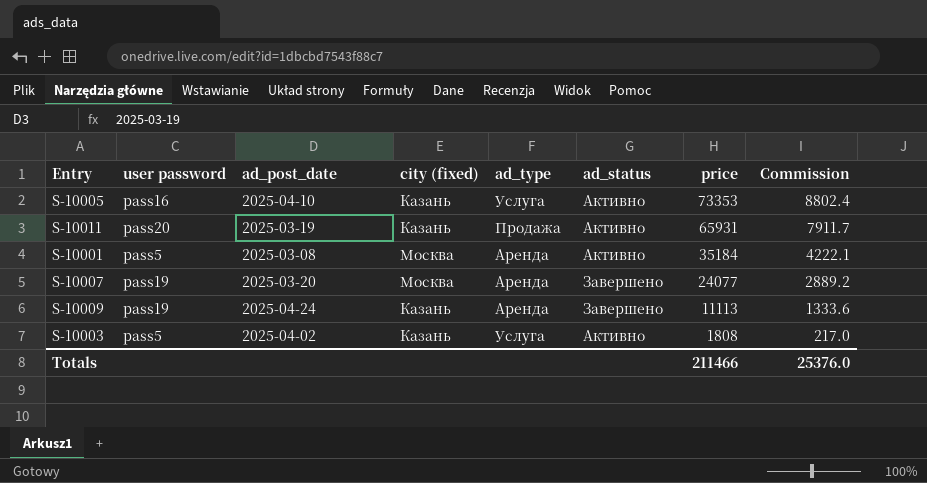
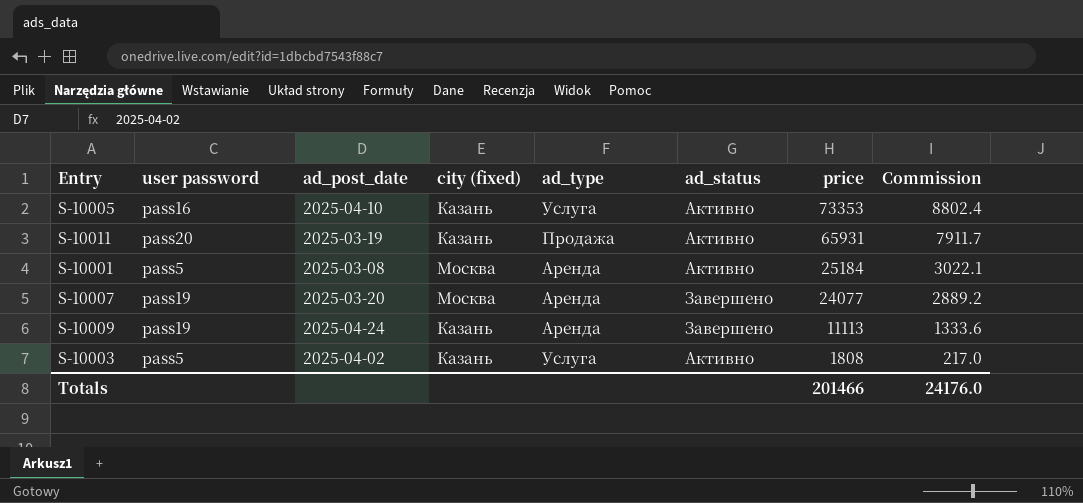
S-10001 | price: 35184 -> 25184
S-10001 | Commission: 4222.1 -> 3022.1
Totals | price: 211466 -> 201466
Totals | Commission: 25376.0 -> 24176.0

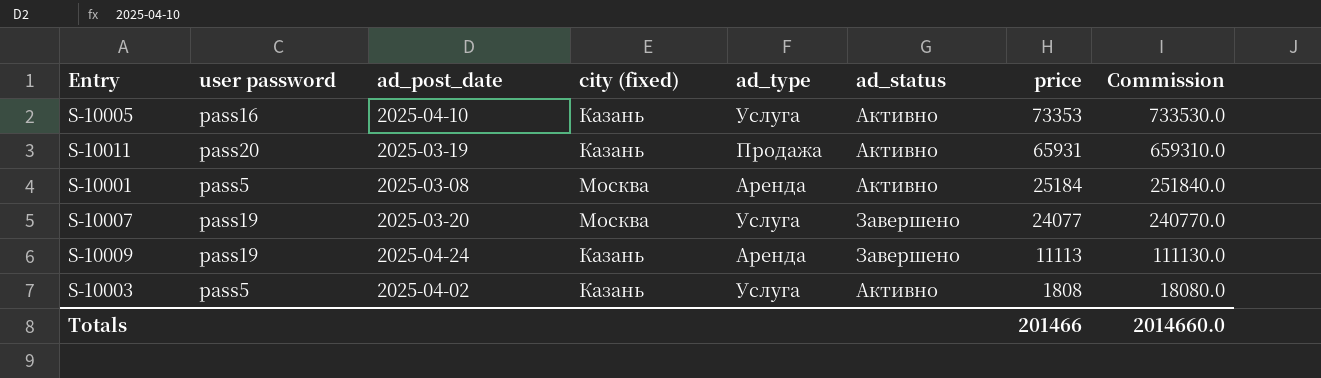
column Commission | formula: [price] * 0.12 -> [price] * 10
S-10007 | ad_type: Аренда -> Услуга
Totals | Commission: 24176.0 -> 2014660.0

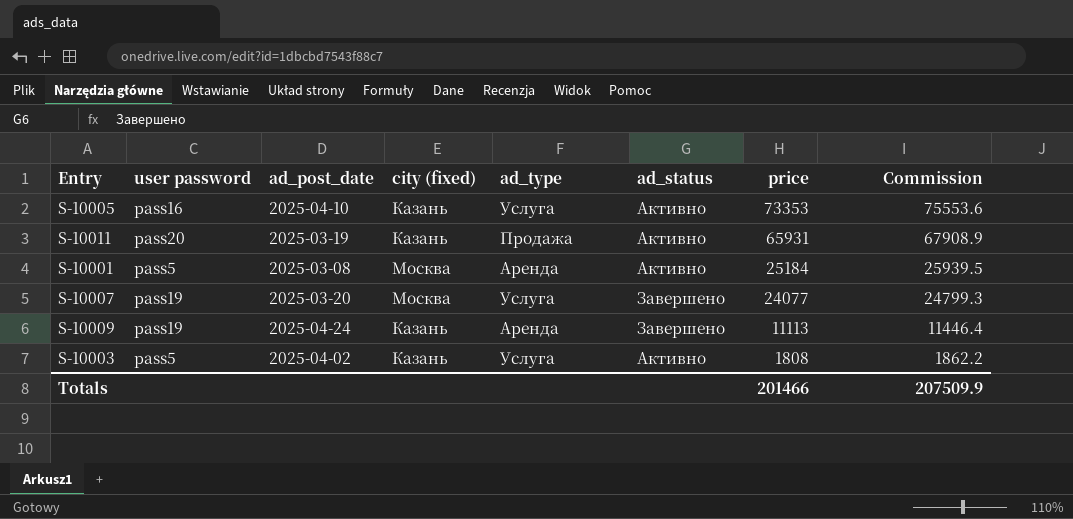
column Commission | formula: [price] * 10 -> [price] * 1.03
Totals | Commission: 2014660.0 -> 207509.9

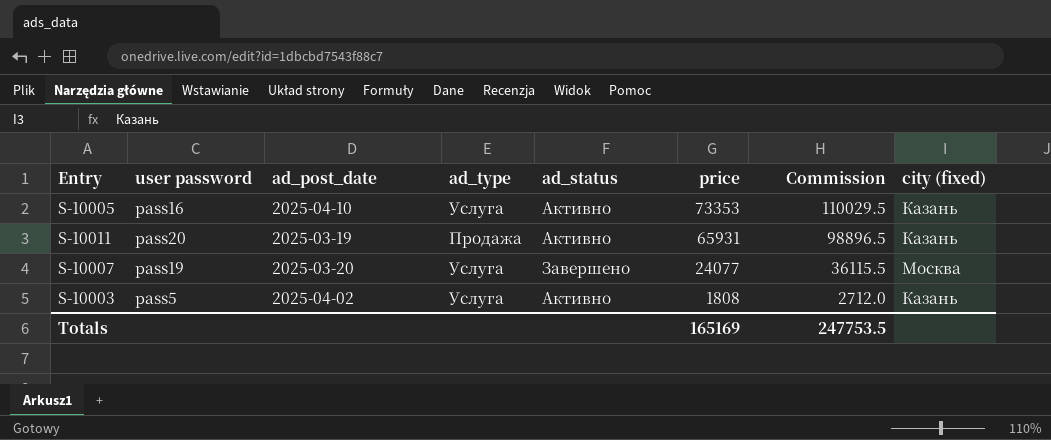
column Commission | formula: [price] * 1.03 -> [price] * 1.5
column city (fixed) | position: 4 -> 8
row S-10001: pass5 | 2025-03-08 | Москва | Аренда | Активно | 25184 | 25939.5 -> none
row S-10009: pass19 | 2025-04-24 | Казань | Аренда | Завершено | 11113 | 11446.4 -> none
Totals | price: 201466 -> 165169
Totals | Commission: 207509.9 -> 247753.5

